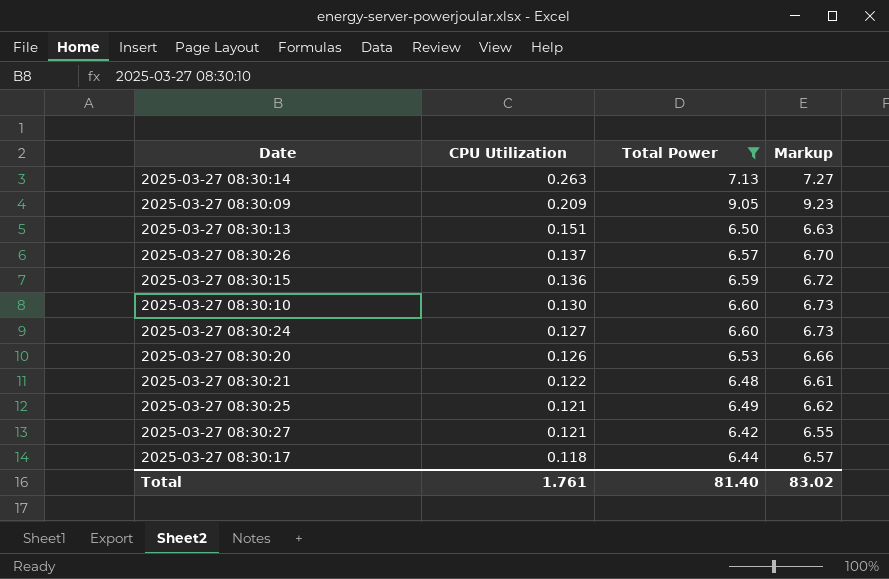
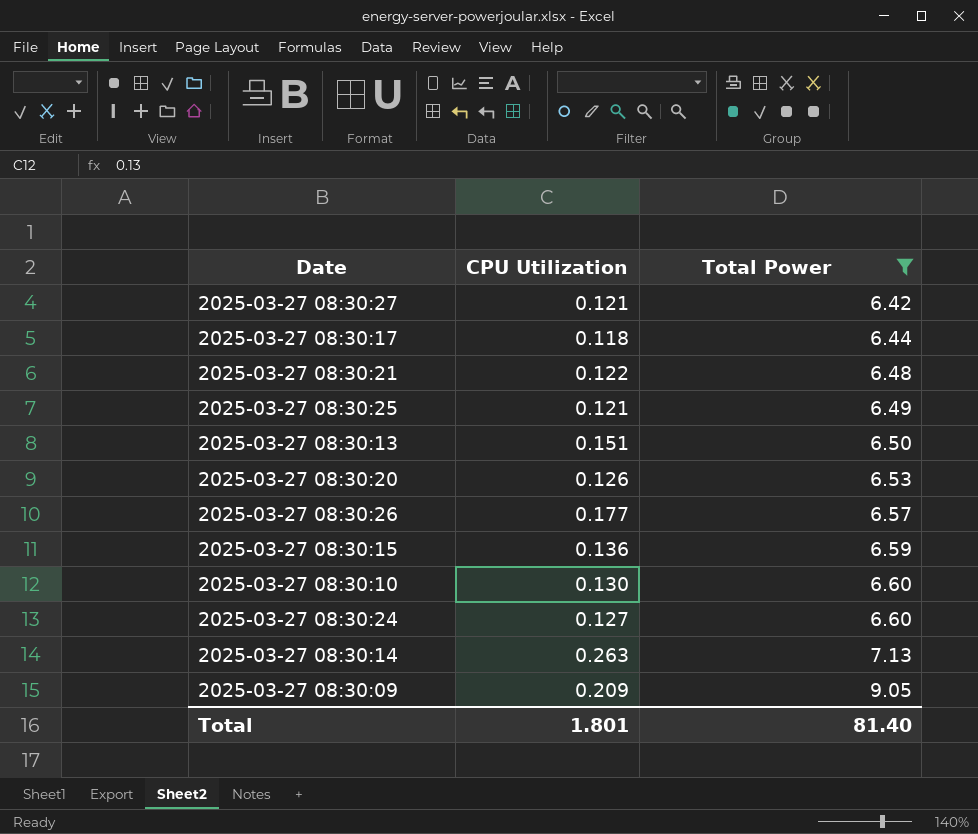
row order: CPU Utilization descending -> Total Power ascending
column Markup | formula: [Total Power] * 1.02 -> none
2025-03-27 08:30:26 | CPU Utilization: 0.137 -> 0.177
Total | CPU Utilization: 1.761 -> 1.801

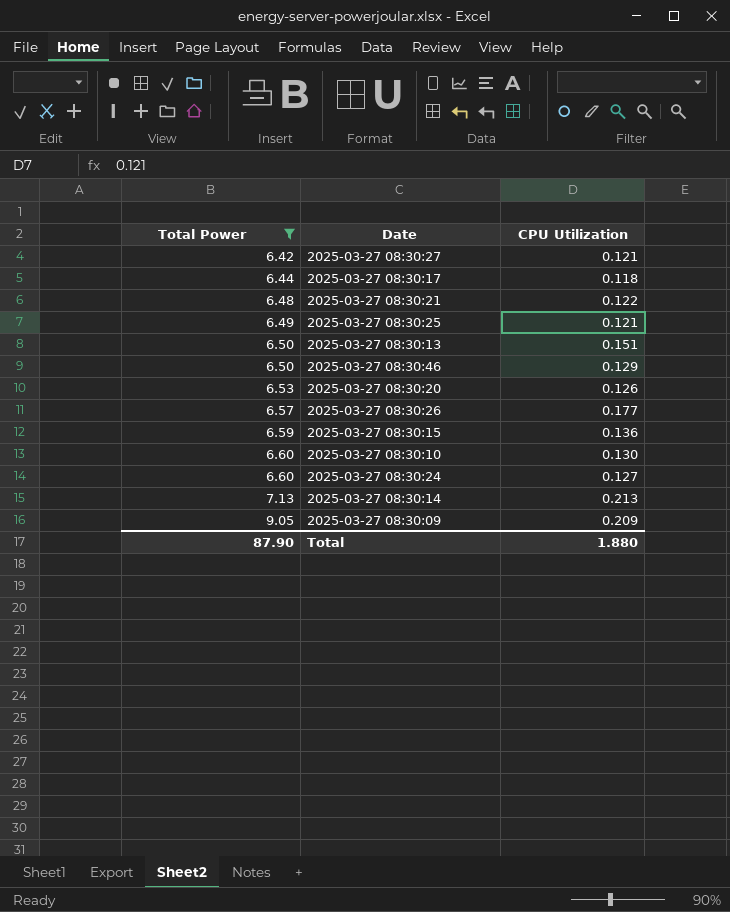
column Total Power | position: 3 -> 1
row 2025-03-27 08:30:46: none -> 6.50 | 0.129
2025-03-27 08:30:14 | CPU Utilization: 0.263 -> 0.213
Total | Total Power: 81.40 -> 87.90
Total | CPU Utilization: 1.801 -> 1.880

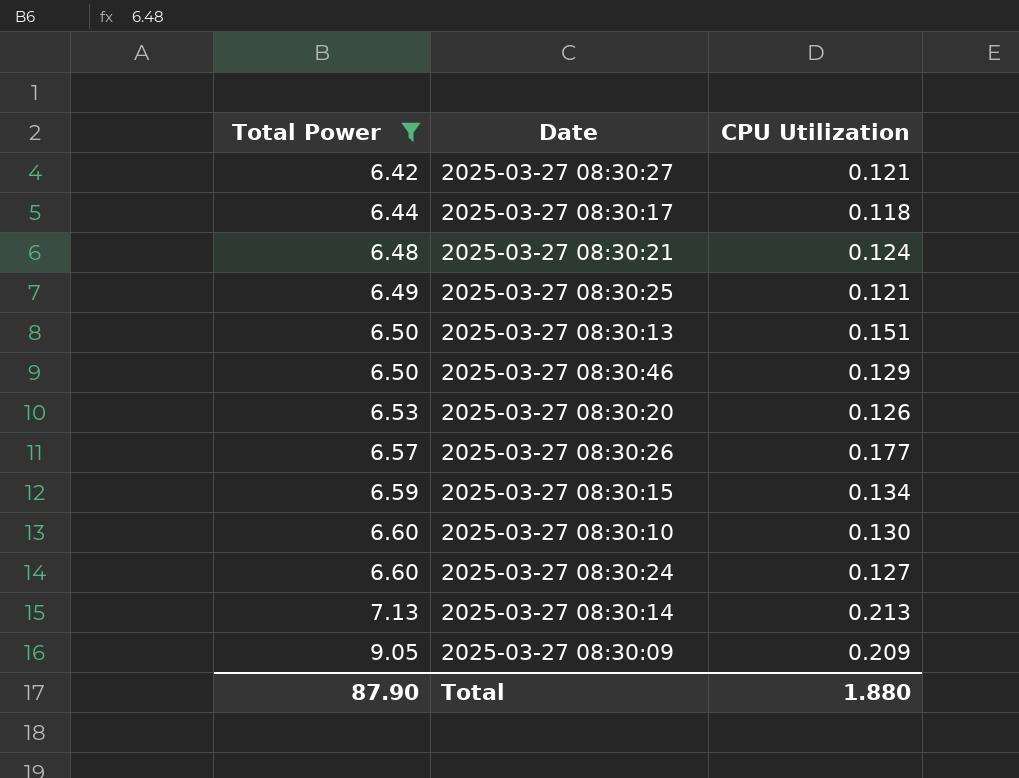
2025-03-27 08:30:21 | CPU Utilization: 0.122 -> 0.124
2025-03-27 08:30:15 | CPU Utilization: 0.136 -> 0.134

